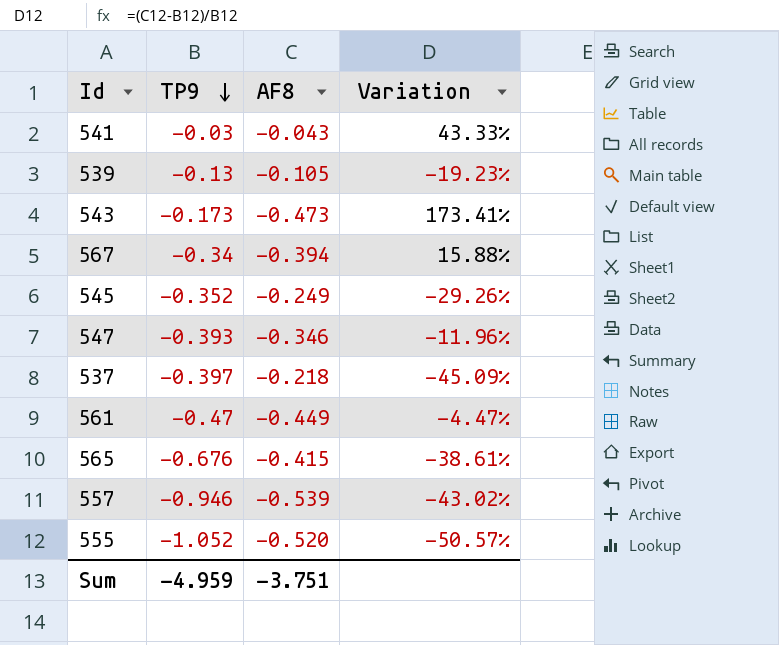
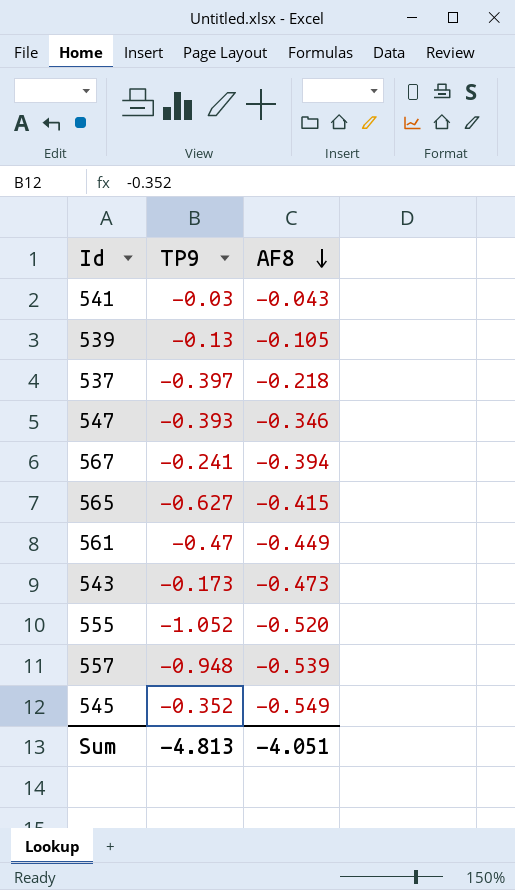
row order: TP9 descending -> AF8 descending
column Variation | formula: ([AF8] - [TP9]) / [TP9] -> none
567 | TP9: -0.34 -> -0.241
565 | TP9: -0.676 -> -0.627
557 | TP9: -0.946 -> -0.948
545 | AF8: -0.249 -> -0.549
Sum | TP9: -4.959 -> -4.813
Sum | AF8: -3.751 -> -4.051

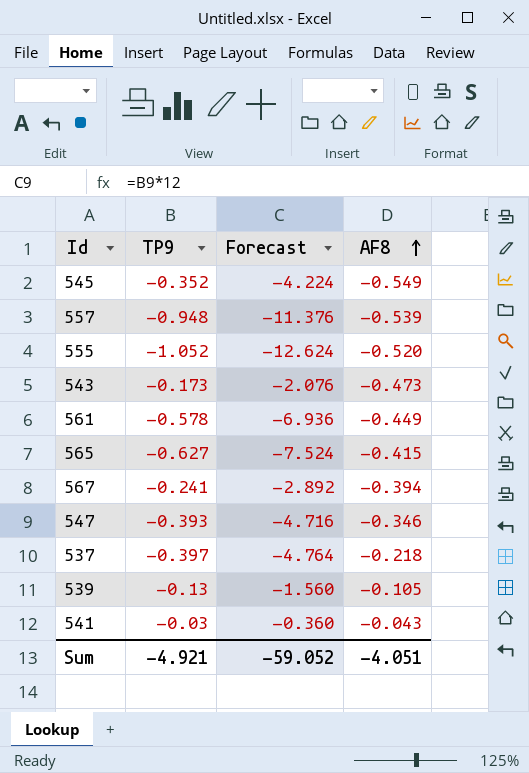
row order: AF8 descending -> AF8 ascending
column Forecast | formula: none -> [TP9] * 12
561 | TP9: -0.47 -> -0.578
Sum | TP9: -4.813 -> -4.921

